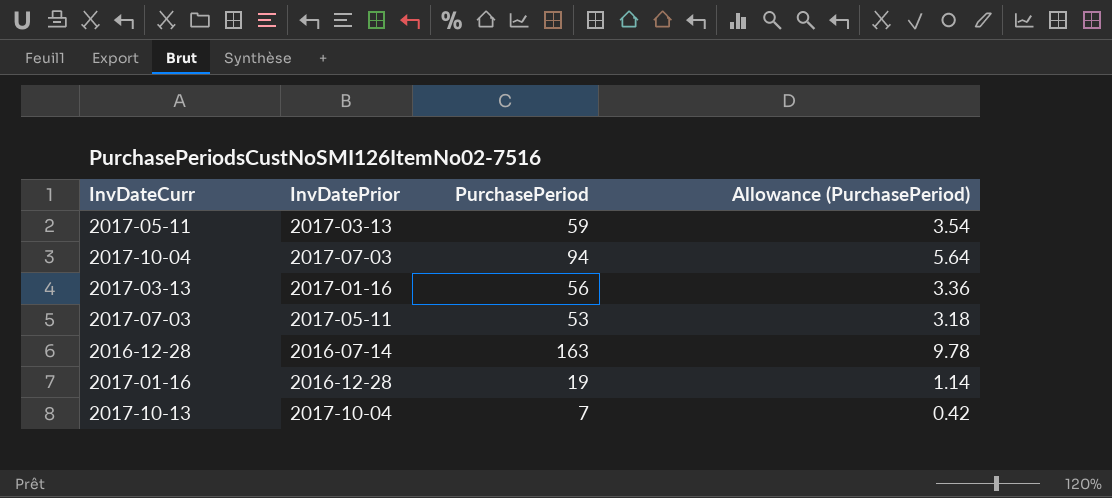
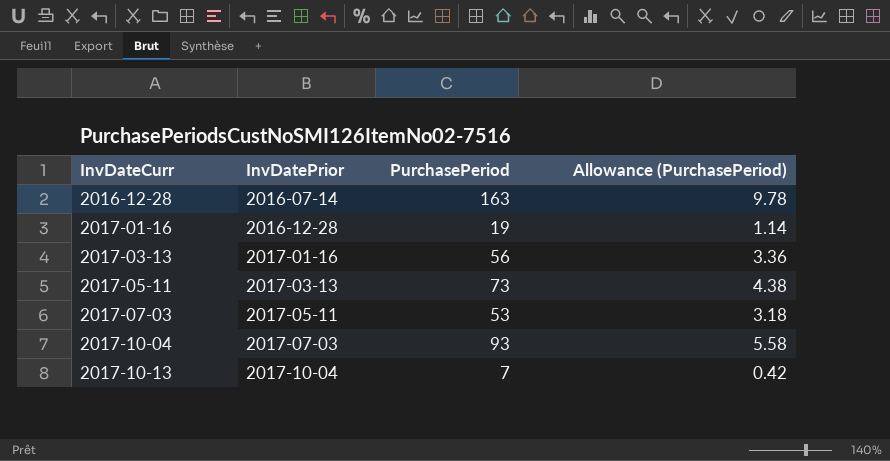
row order: none -> InvDateCurr ascending
2017-05-11 | PurchasePeriod: 59 -> 73
2017-05-11 | Allowance (PurchasePeriod): 3.54 -> 4.38
2017-10-04 | PurchasePeriod: 94 -> 93
2017-10-04 | Allowance (PurchasePeriod): 5.64 -> 5.58

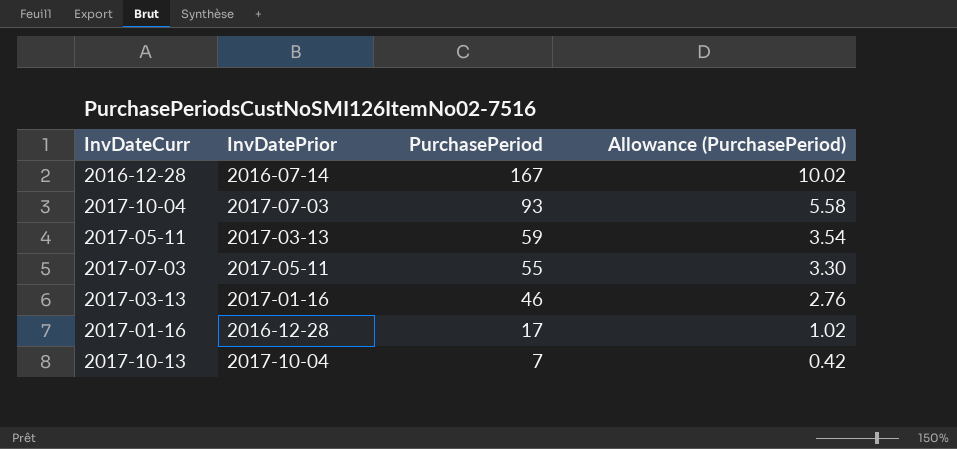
row order: InvDateCurr ascending -> PurchasePeriod descending
2016-12-28 | PurchasePeriod: 163 -> 167
2016-12-28 | Allowance (PurchasePeriod): 9.78 -> 10.02
2017-05-11 | PurchasePeriod: 73 -> 59
2017-05-11 | Allowance (PurchasePeriod): 4.38 -> 3.54
2017-07-03 | PurchasePeriod: 53 -> 55
2017-07-03 | Allowance (PurchasePeriod): 3.18 -> 3.30
2017-03-13 | PurchasePeriod: 56 -> 46
2017-03-13 | Allowance (PurchasePeriod): 3.36 -> 2.76
2017-01-16 | PurchasePeriod: 19 -> 17
2017-01-16 | Allowance (PurchasePeriod): 1.14 -> 1.02

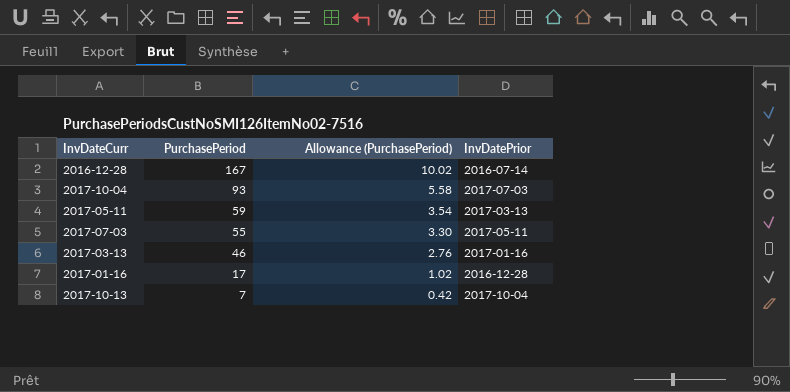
column InvDatePrior | position: 2 -> 4

